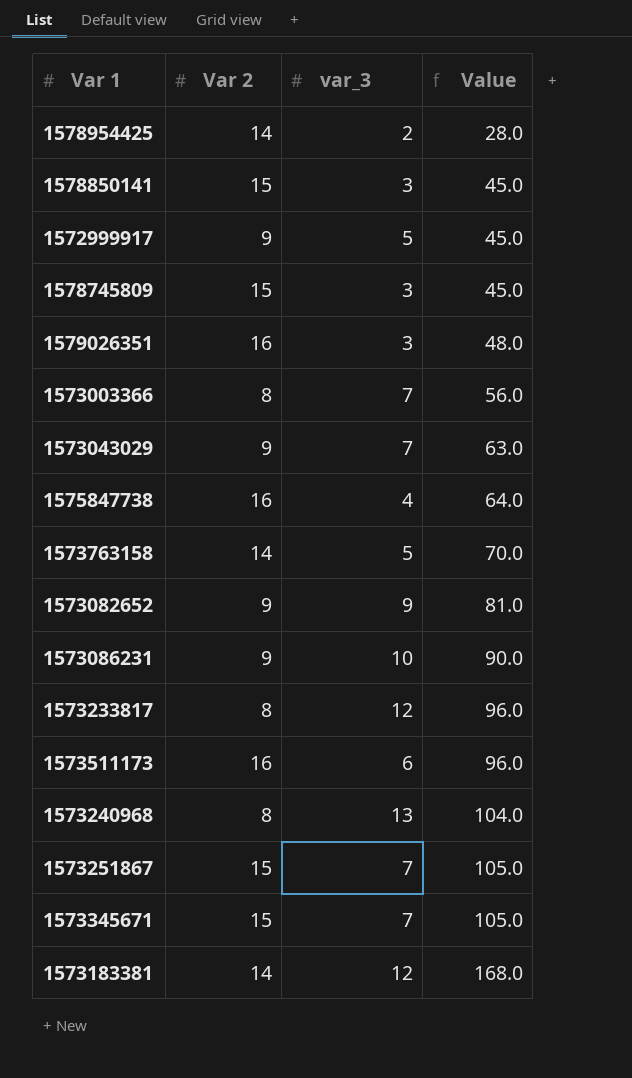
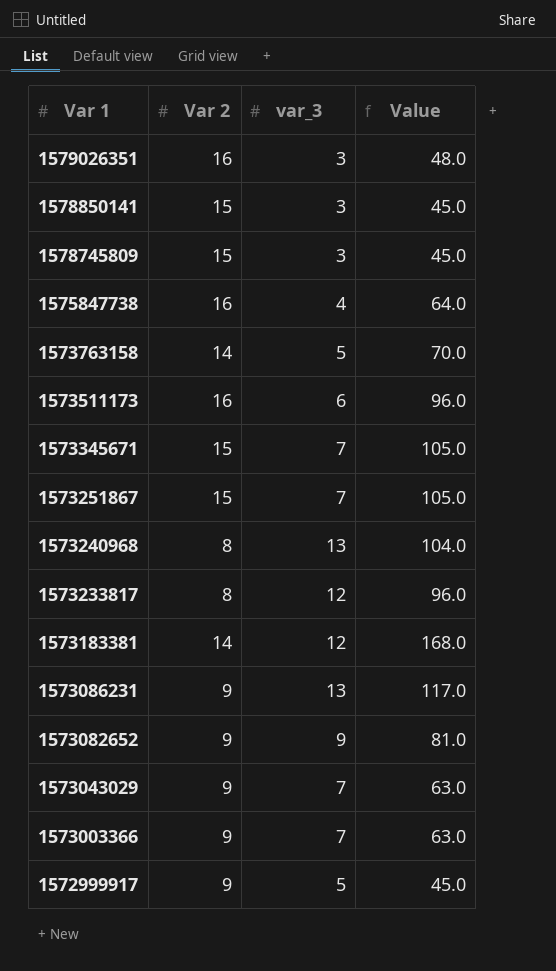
row order: Value ascending -> Var 1 descending
row 1578954425: 14 | 2 | 28.0 -> none
1573086231 | var_3: 10 -> 13
1573086231 | Value: 90.0 -> 117.0
1573003366 | Var 2: 8 -> 9
1573003366 | Value: 56.0 -> 63.0

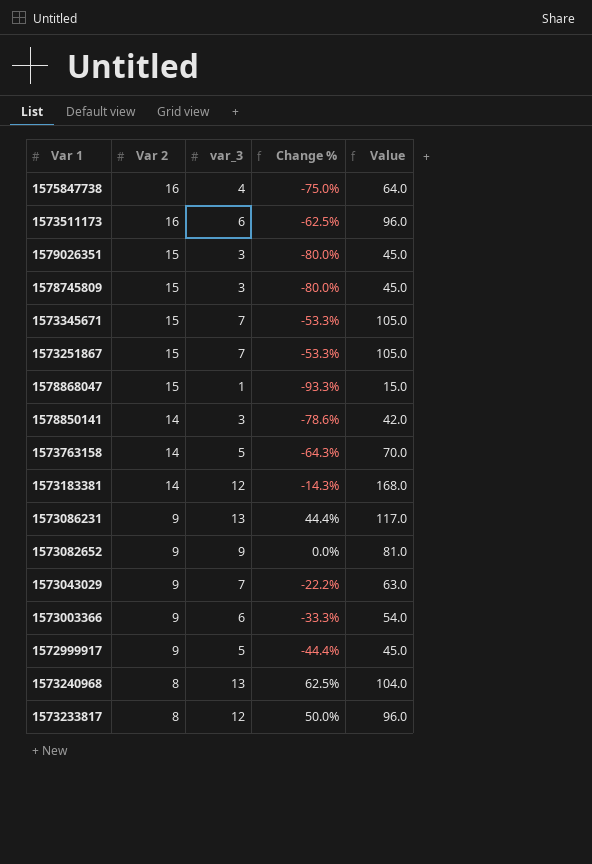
row order: Var 1 descending -> Var 2 descending
column Change % | formula: none -> ([var_3] - [Var 2]) / [Var 2]
1579026351 | Var 2: 16 -> 15
1579026351 | Value: 48.0 -> 45.0
row 1578868047: none -> 15 | 1 | -93.3% | 15.0
1578850141 | Var 2: 15 -> 14
1578850141 | Value: 45.0 -> 42.0
1573003366 | var_3: 7 -> 6
1573003366 | Value: 63.0 -> 54.0

